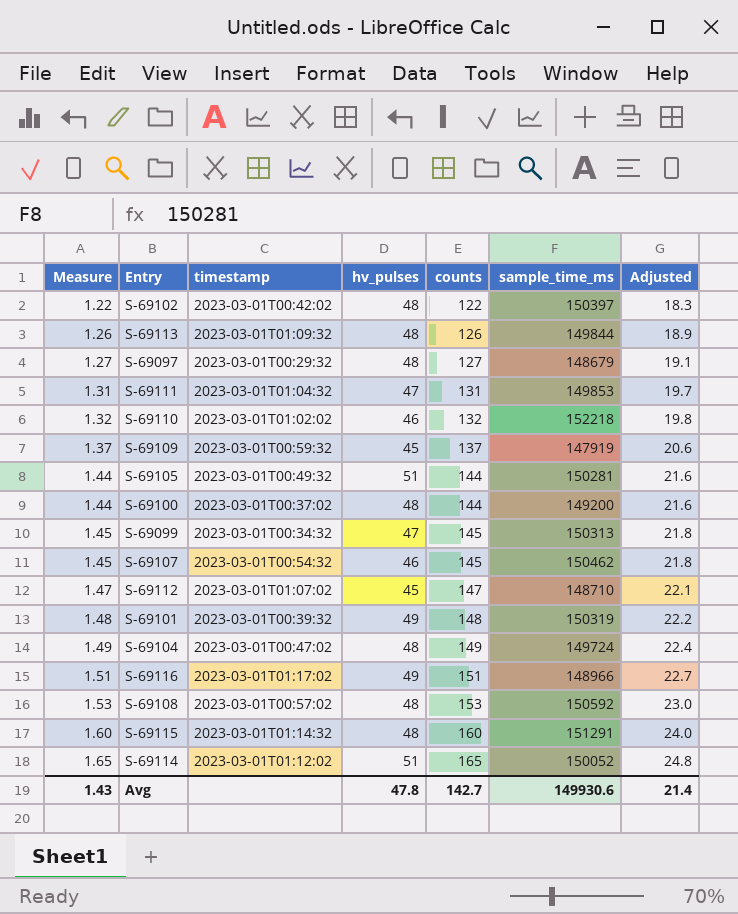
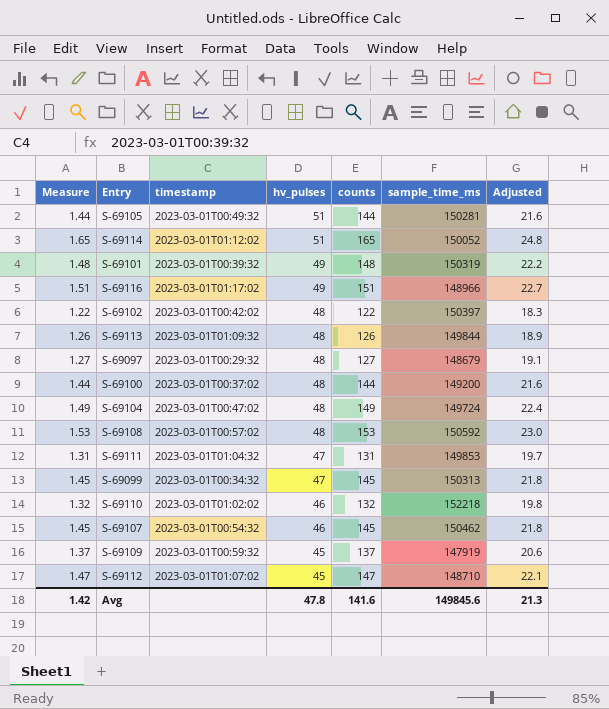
row order: Measure ascending -> hv_pulses descending
row S-69115: 1.60 | 2023-03-01T01:14:32 | 48 | 160 | 151291 | 24.0 -> none
Avg | Measure: 1.43 -> 1.42
Avg | counts: 142.7 -> 141.6
Avg | sample_time_ms: 149930.6 -> 149845.6
Avg | Adjusted: 21.4 -> 21.3

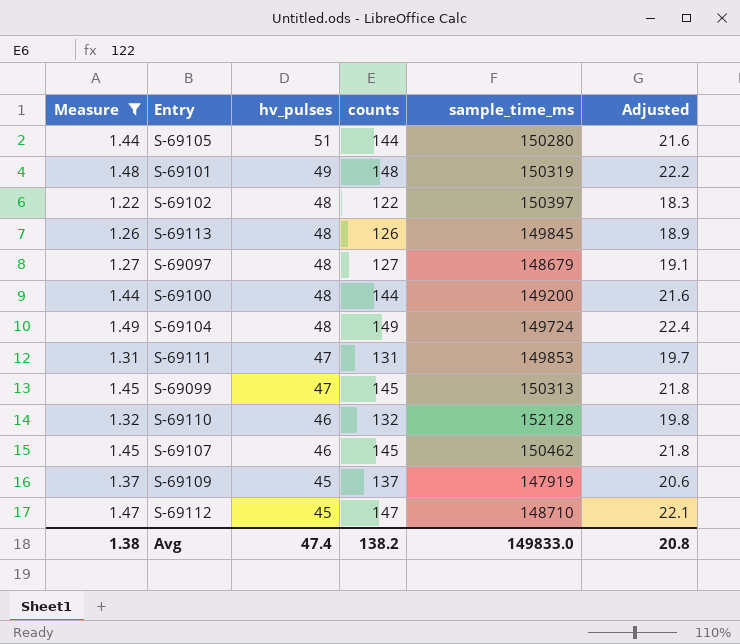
filter: none -> Measure <= 1.49
column timestamp | position: 3 -> none
S-69105 | sample_time_ms: 150281 -> 150280
S-69113 | sample_time_ms: 149844 -> 149845
S-69110 | sample_time_ms: 152218 -> 152128
Avg | Measure: 1.42 -> 1.38
Avg | hv_pulses: 47.8 -> 47.4
Avg | counts: 141.6 -> 138.2
Avg | sample_time_ms: 149845.6 -> 149833.0
Avg | Adjusted: 21.3 -> 20.8

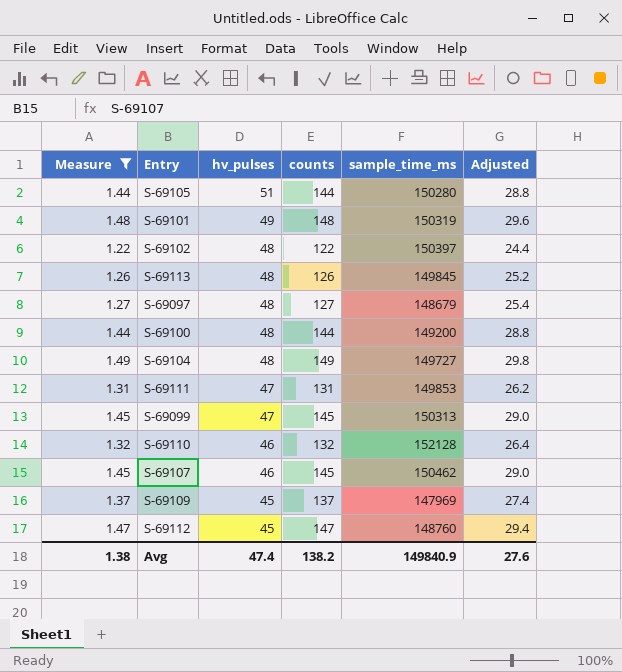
column Adjusted | formula: [counts] * 0.15 -> [counts] * 0.2
S-69104 | sample_time_ms: 149724 -> 149727
S-69109 | sample_time_ms: 147919 -> 147969
S-69112 | sample_time_ms: 148710 -> 148760
Avg | sample_time_ms: 149833.0 -> 149840.9
Avg | Adjusted: 20.8 -> 27.6

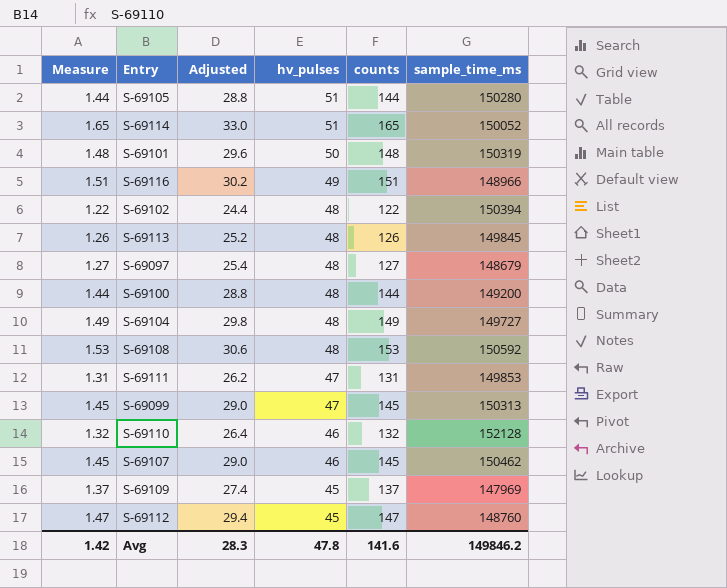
filter: Measure <= 1.49 -> none
column Adjusted | position: 6 -> 3
S-69101 | hv_pulses: 49 -> 50
S-69102 | sample_time_ms: 150397 -> 150394
Avg | Measure: 1.38 -> 1.42
Avg | Adjusted: 27.6 -> 28.3
Avg | hv_pulses: 47.4 -> 47.8
Avg | counts: 138.2 -> 141.6
Avg | sample_time_ms: 149840.9 -> 149846.2

